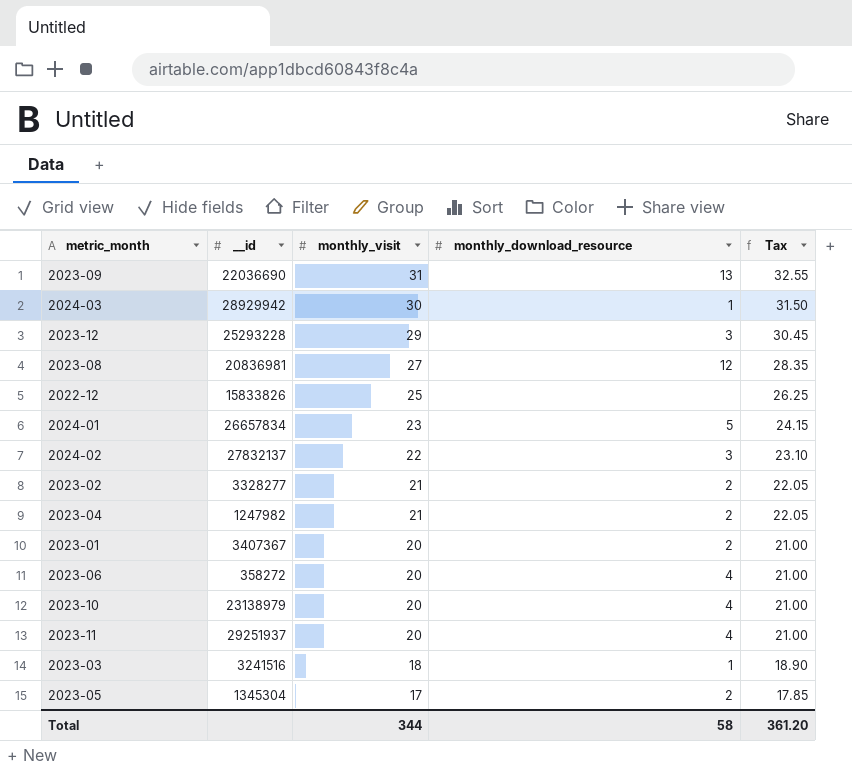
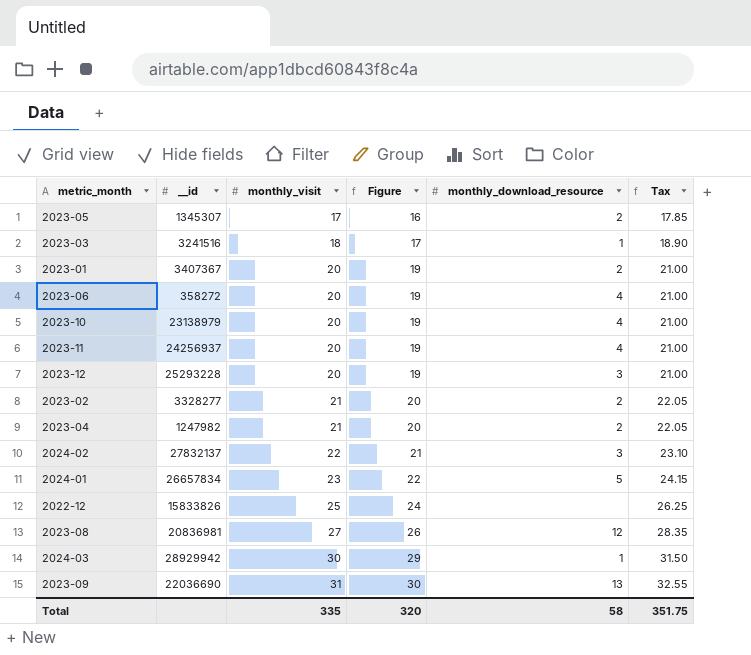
row order: monthly_visit descending -> monthly_visit ascending
column Figure | formula: none -> [monthly_visit] - 1
2023-05 | __id: 1345304 -> 1345307
2023-11 | __id: 29251937 -> 24256937
2023-12 | monthly_visit: 29 -> 20
2023-12 | Tax: 30.45 -> 21.00
Total | monthly_visit: 344 -> 335
Total | Tax: 361.20 -> 351.75

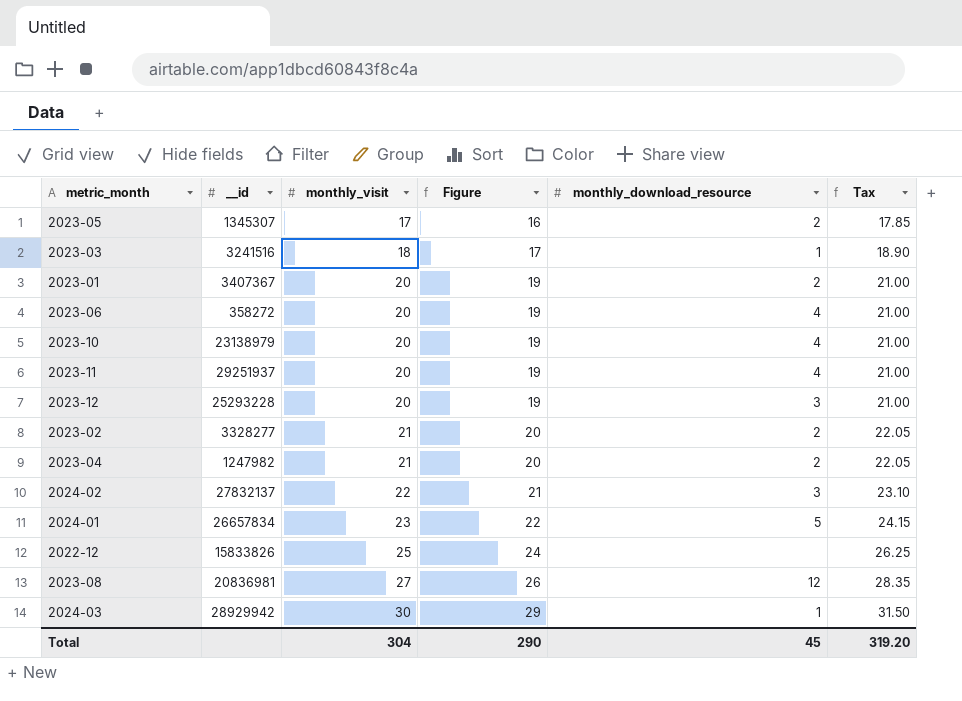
row 2023-09: 22036690 | 31 | 30 | 13 | 32.55 -> none
2023-11 | __id: 24256937 -> 29251937
Total | monthly_visit: 335 -> 304
Total | Figure: 320 -> 290
Total | monthly_download_resource: 58 -> 45
Total | Tax: 351.75 -> 319.20

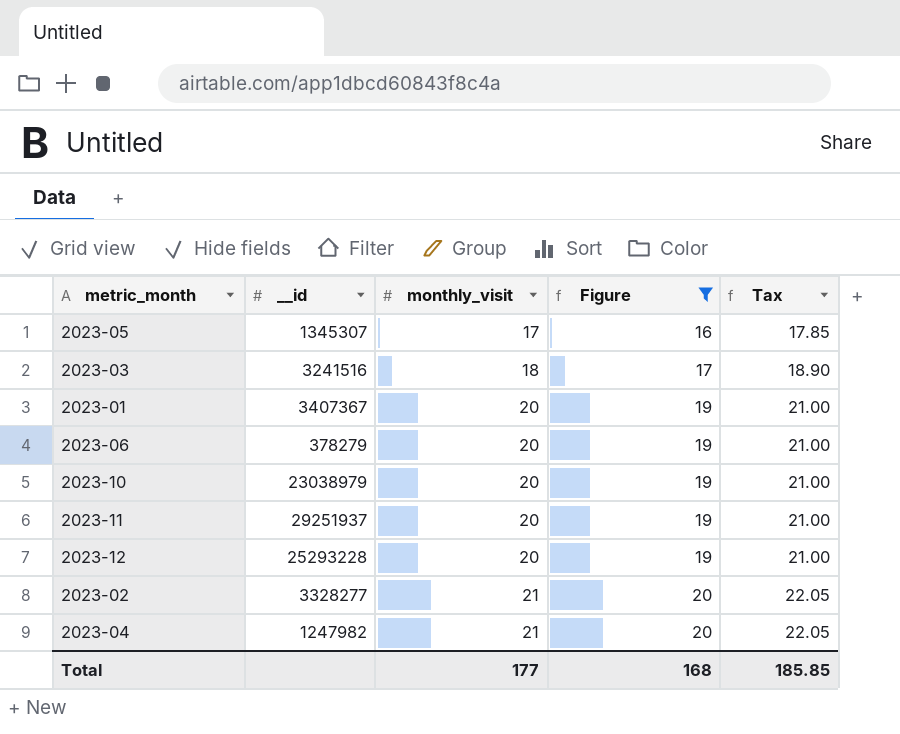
filter: none -> Figure <= 20
column monthly_download_resource | position: 5 -> none
2023-06 | __id: 358272 -> 378279
2023-10 | __id: 23138979 -> 23038979
Total | monthly_visit: 304 -> 177
Total | Figure: 290 -> 168
Total | Tax: 319.20 -> 185.85

